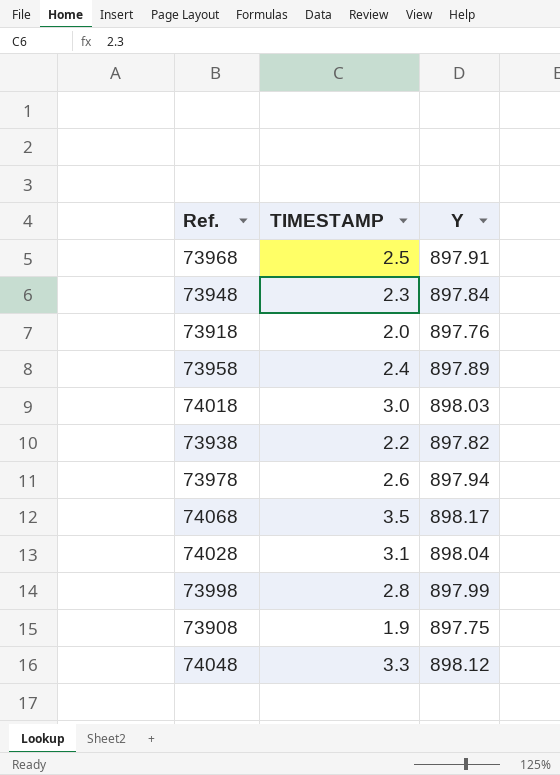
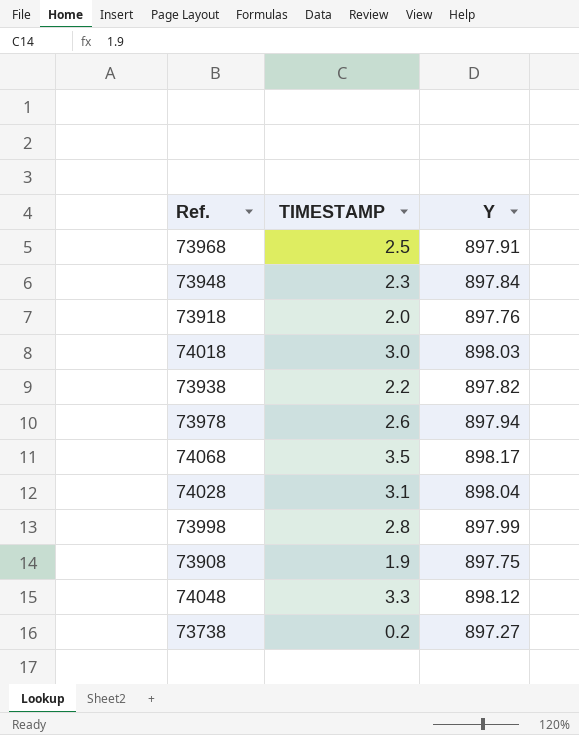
row 73958: 2.4 | 897.89 -> none
row 73738: none -> 0.2 | 897.27

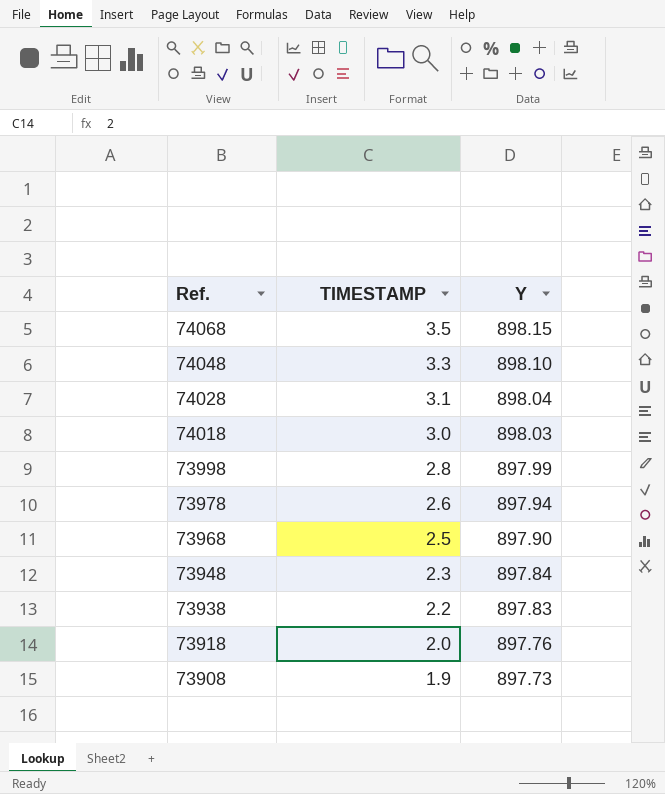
row order: none -> Ref. descending
row 73738: 0.2 | 897.27 -> none
74068 | Y: 898.17 -> 898.15
74048 | Y: 898.12 -> 898.10
73968 | Y: 897.91 -> 897.90
73938 | Y: 897.82 -> 897.83
73908 | Y: 897.75 -> 897.73

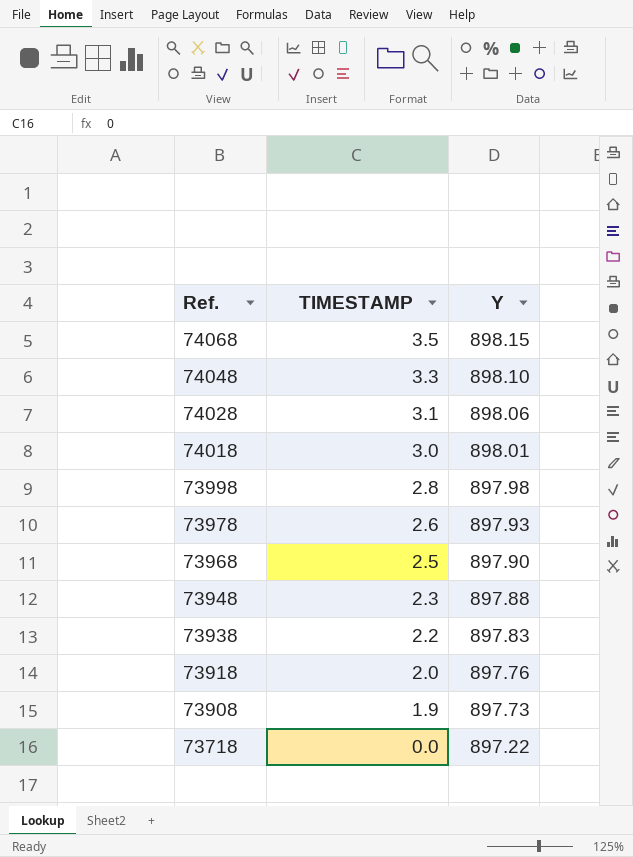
74028 | Y: 898.04 -> 898.06
74018 | Y: 898.03 -> 898.01
73998 | Y: 897.99 -> 897.98
73978 | Y: 897.94 -> 897.93
73948 | Y: 897.84 -> 897.88
row 73718: none -> 0.0 | 897.22

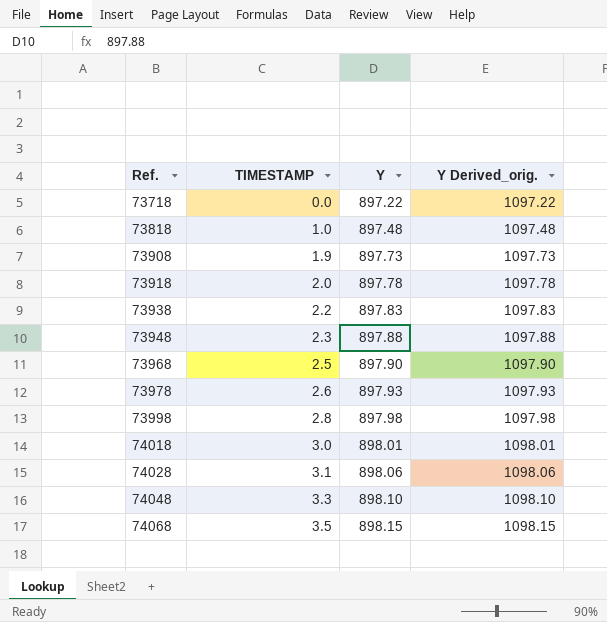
row order: Ref. descending -> Ref. ascending
column Y Derived_orig. | formula: none -> [Y] + 200
row 73818: none -> 1.0 | 897.48 | 1097.48
73918 | Y: 897.76 -> 897.78

